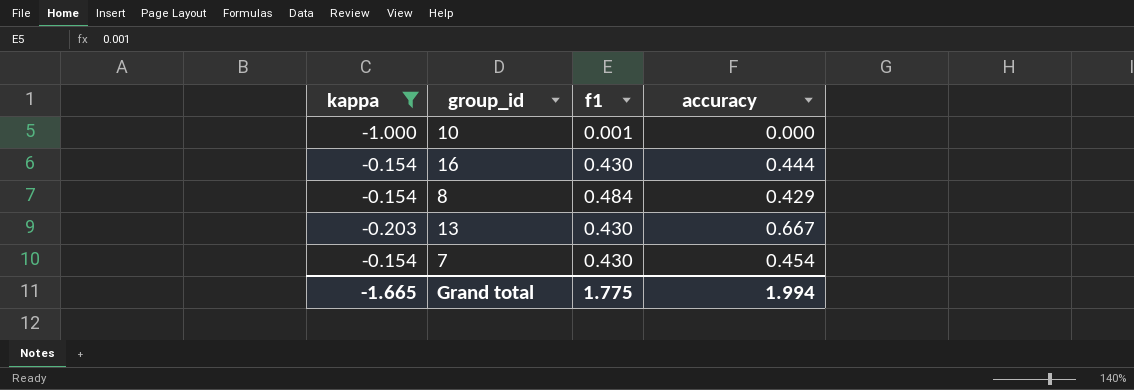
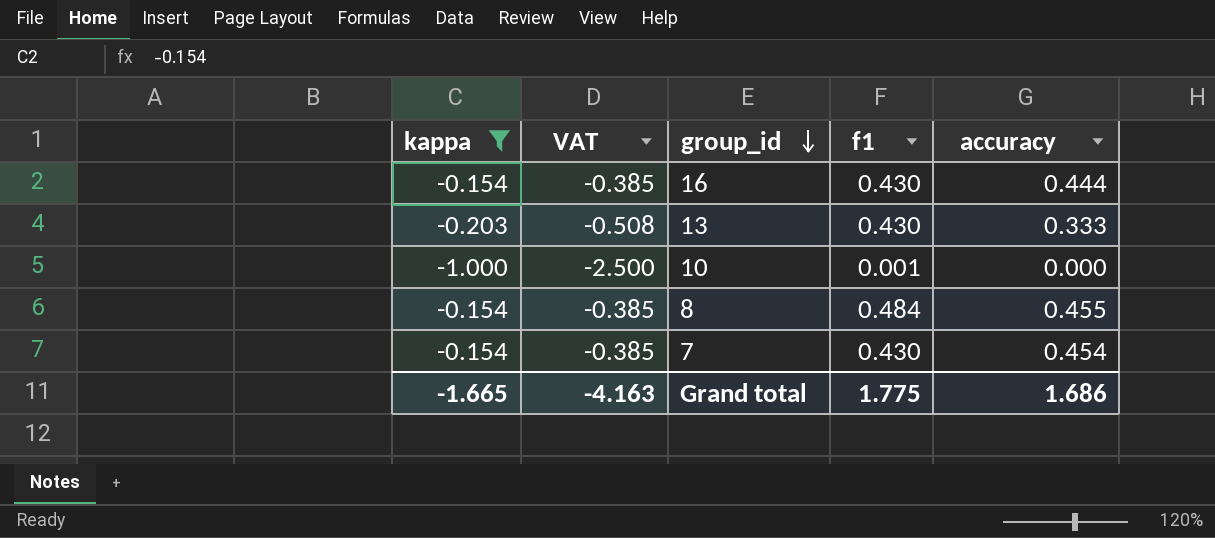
row order: none -> group_id descending
column VAT | formula: none -> [kappa] * 2.5
13 | accuracy: 0.667 -> 0.333
8 | accuracy: 0.429 -> 0.455
Grand total | accuracy: 1.994 -> 1.686

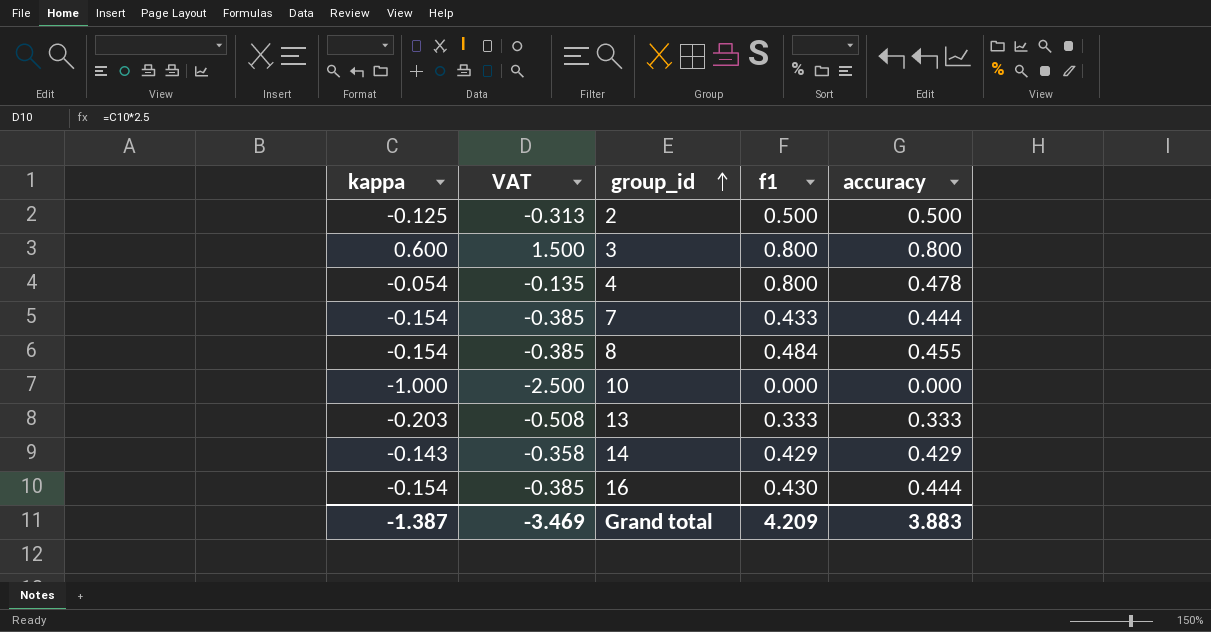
filter: kappa <= -0.154 -> none
row order: group_id descending -> group_id ascending
7 | f1: 0.430 -> 0.433
7 | accuracy: 0.454 -> 0.444
10 | f1: 0.001 -> 0.000
13 | f1: 0.430 -> 0.333
Grand total | kappa: -1.665 -> -1.387
Grand total | VAT: -4.163 -> -3.469
Grand total | f1: 1.775 -> 4.209
Grand total | accuracy: 1.686 -> 3.883

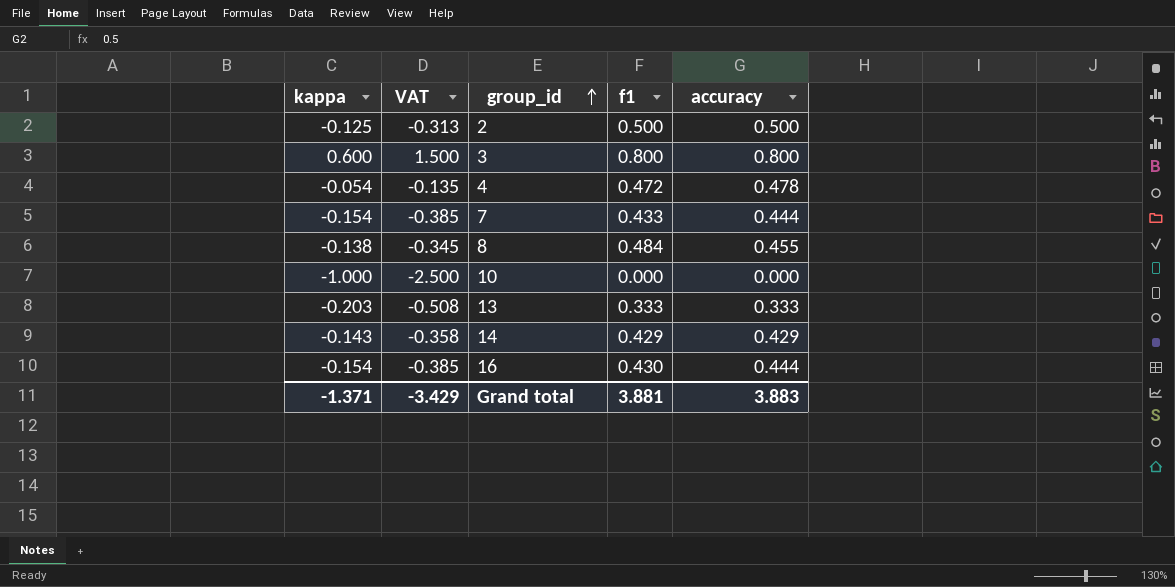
4 | f1: 0.800 -> 0.472
8 | kappa: -0.154 -> -0.138
8 | VAT: -0.385 -> -0.345
Grand total | kappa: -1.387 -> -1.371
Grand total | VAT: -3.469 -> -3.429
Grand total | f1: 4.209 -> 3.881

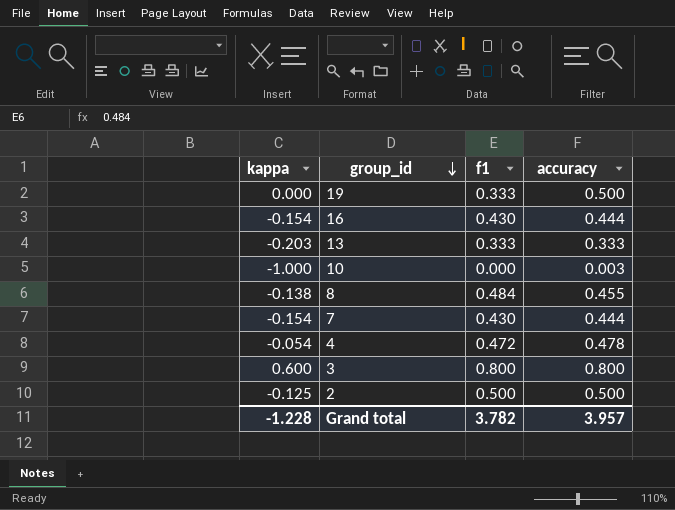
row order: group_id ascending -> group_id descending
column VAT | formula: [kappa] * 2.5 -> none
row 14: -0.143 | -0.358 | 0.429 | 0.429 -> none
row 19: none -> 0.000 | 0.333 | 0.500
10 | accuracy: 0.000 -> 0.003
7 | f1: 0.433 -> 0.430
Grand total | kappa: -1.371 -> -1.228
Grand total | f1: 3.881 -> 3.782
Grand total | accuracy: 3.883 -> 3.957

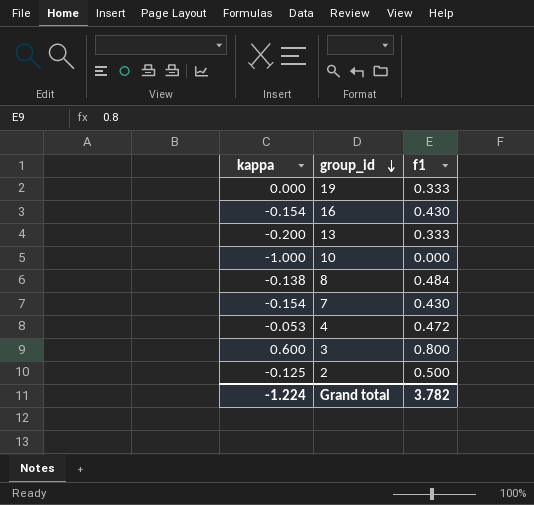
column accuracy | position: 4 -> none
13 | kappa: -0.203 -> -0.200
4 | kappa: -0.054 -> -0.053
Grand total | kappa: -1.228 -> -1.224

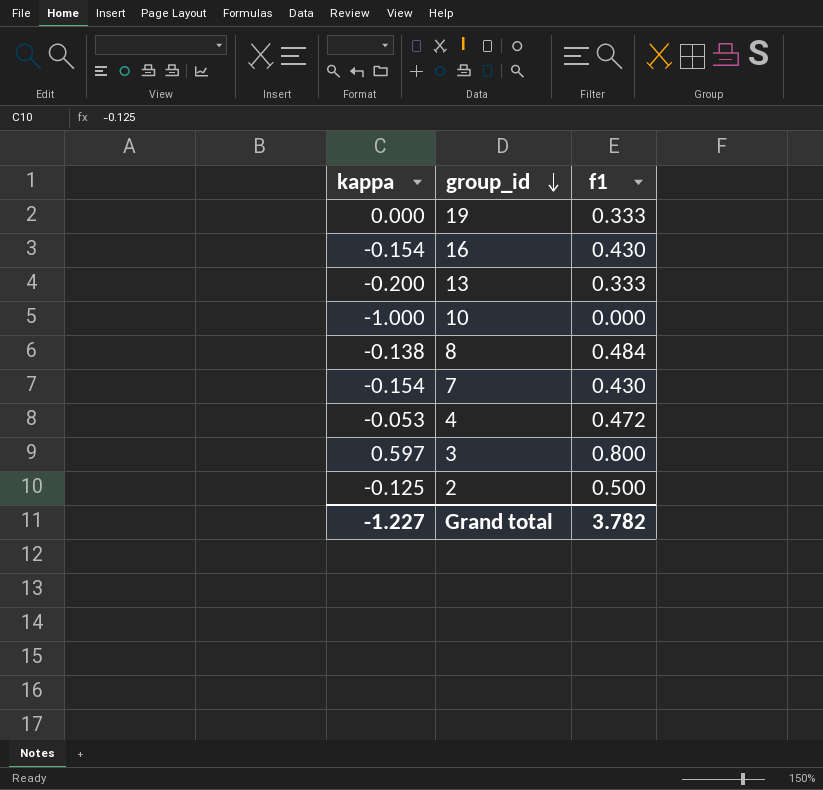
3 | kappa: 0.600 -> 0.597
Grand total | kappa: -1.224 -> -1.227

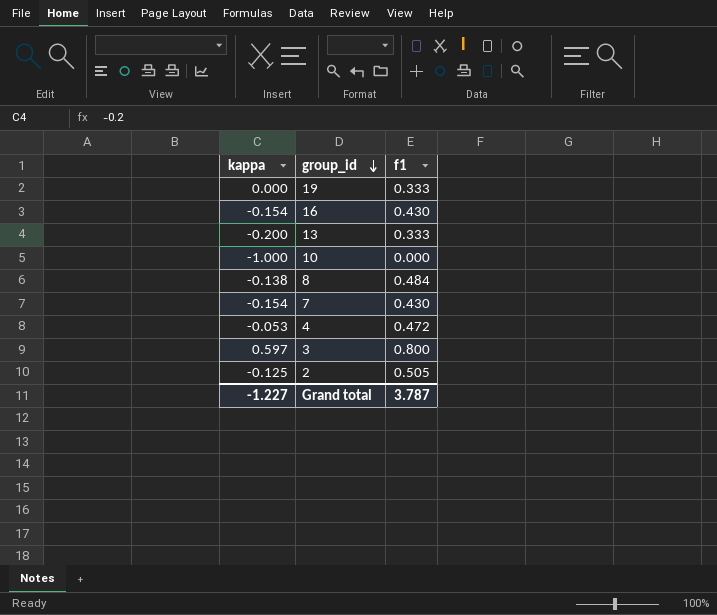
2 | f1: 0.500 -> 0.505
Grand total | f1: 3.782 -> 3.787

